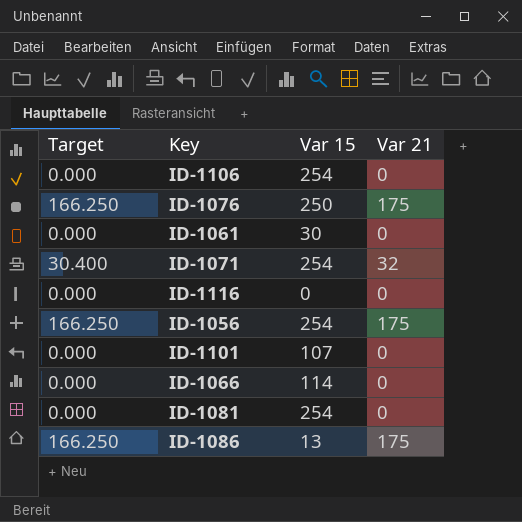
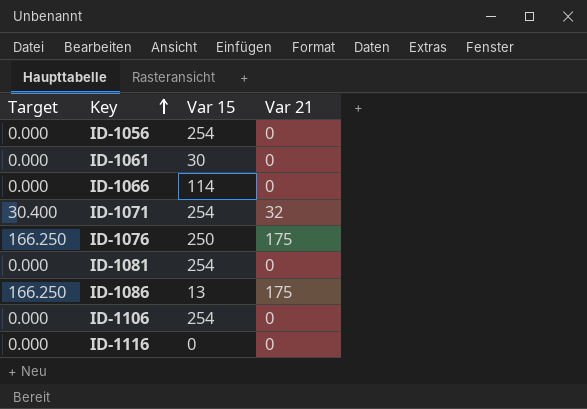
row order: none -> Key ascending
row ID-1101: 0.000 | 107 | 0 -> none
ID-1056 | Target: 166.250 -> 0.000
ID-1056 | Var 21: 175 -> 0

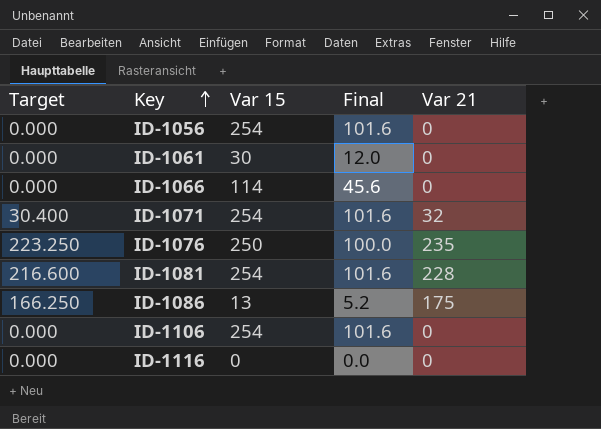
column Final | formula: none -> [Var 15] * 0.4
ID-1076 | Target: 166.250 -> 223.250
ID-1076 | Var 21: 175 -> 235
ID-1081 | Target: 0.000 -> 216.600
ID-1081 | Var 21: 0 -> 228

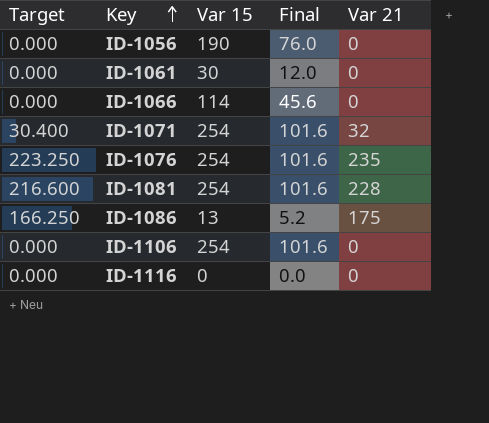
ID-1056 | Var 15: 254 -> 190
ID-1056 | Final: 101.6 -> 76.0
ID-1076 | Var 15: 250 -> 254
ID-1076 | Final: 100.0 -> 101.6

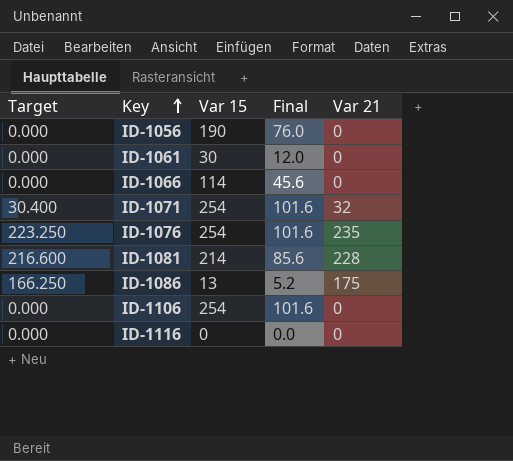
ID-1081 | Var 15: 254 -> 214
ID-1081 | Final: 101.6 -> 85.6

